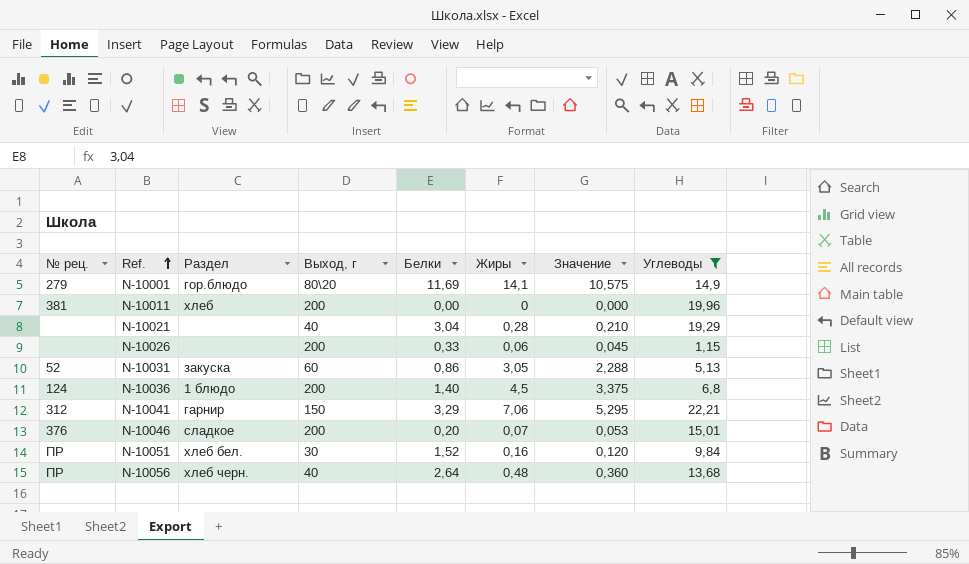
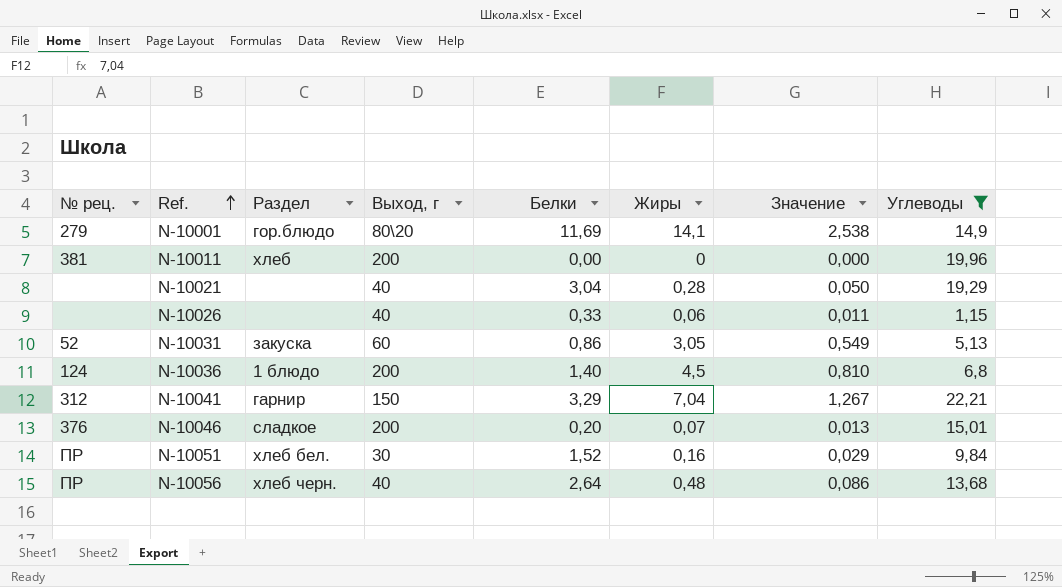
column Значение | formula: [Жиры] * 0,75 -> [Жиры] * 0,18
N-10026 | Выход, г: 200 -> 40
N-10041 | Жиры: 7,06 -> 7,04

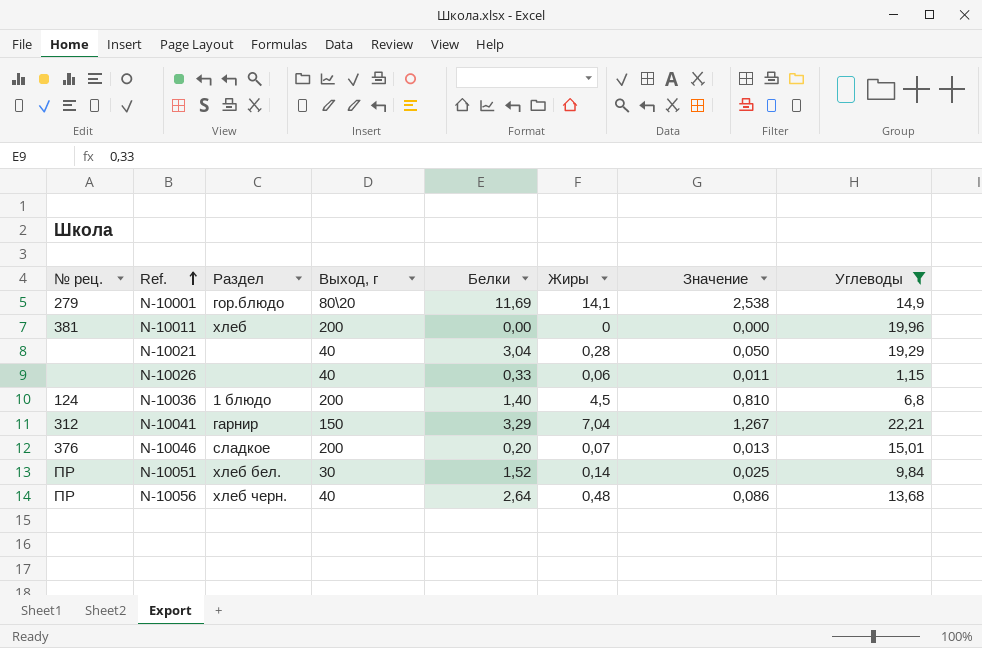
row N-10031: 52 | закуска | 60 | 0,86 | 3,05 | 0,549 | 5,13 -> none
N-10051 | Жиры: 0,16 -> 0,14
N-10051 | Значение: 0,029 -> 0,025

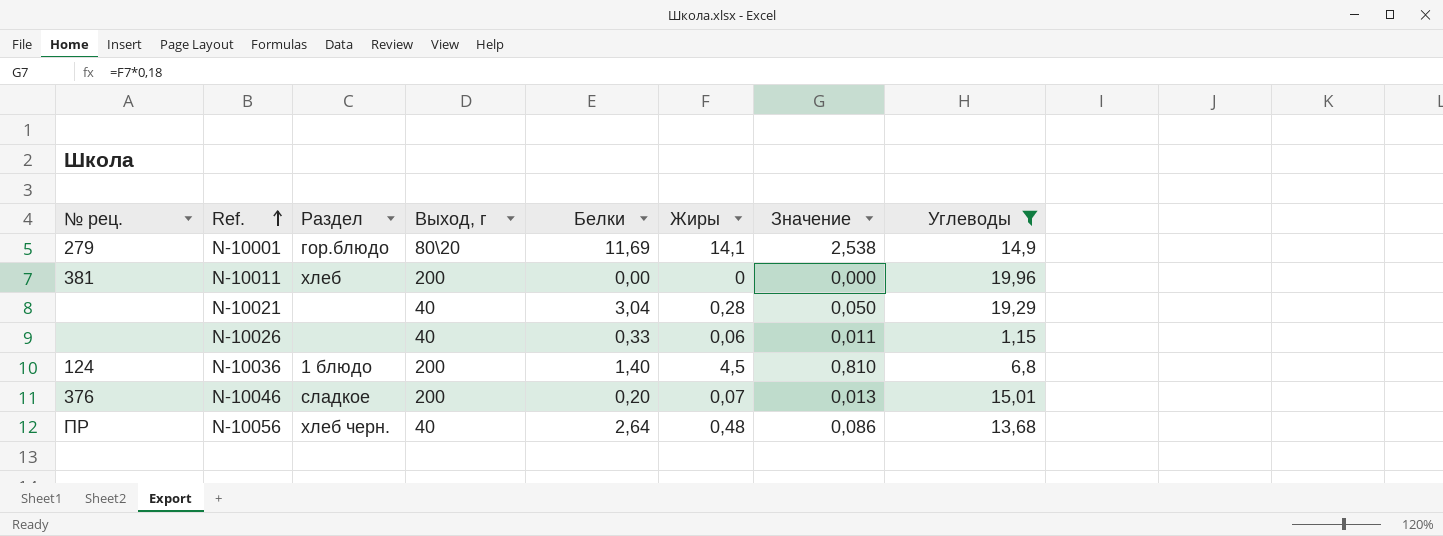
row N-10041: 312 | гарнир | 150 | 3,29 | 7,04 | 1,267 | 22,21 -> none
row N-10051: ПР | хлеб бел. | 30 | 1,52 | 0,14 | 0,025 | 9,84 -> none

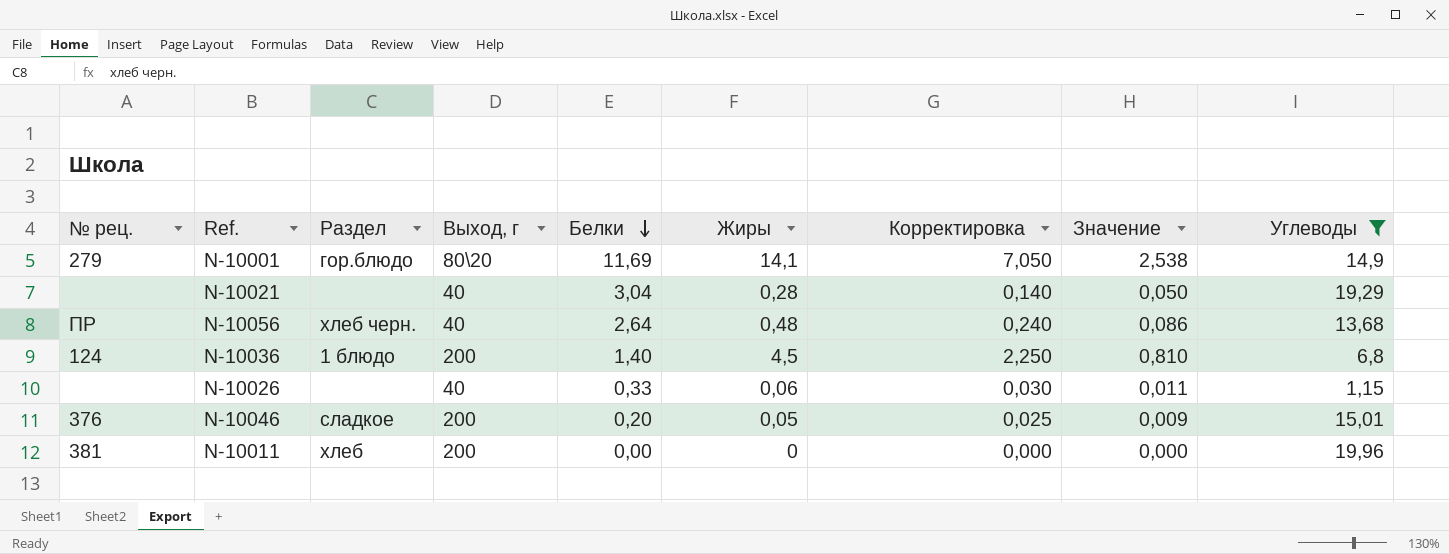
row order: Ref. ascending -> Белки descending
column Корректировка | formula: none -> [Жиры] * 0,5
N-10046 | Жиры: 0,07 -> 0,05
N-10046 | Значение: 0,013 -> 0,009

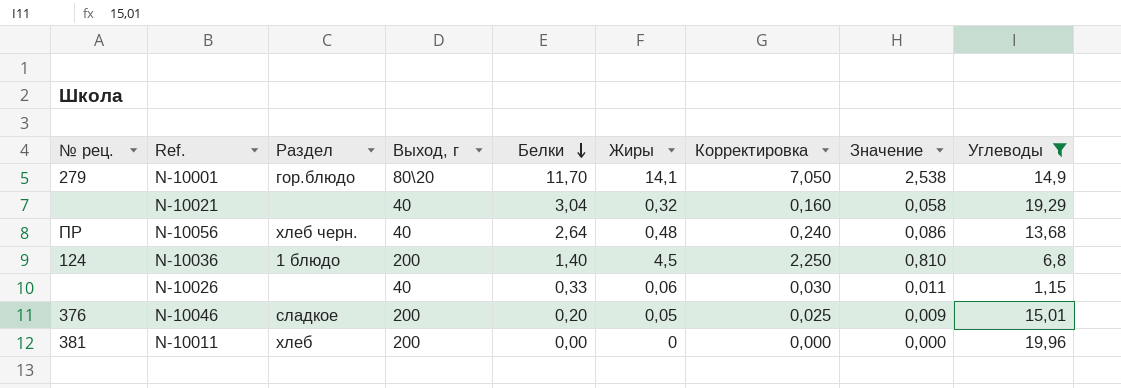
N-10001 | Белки: 11,69 -> 11,70
N-10021 | Жиры: 0,28 -> 0,32
N-10021 | Корректировка: 0,140 -> 0,160
N-10021 | Значение: 0,050 -> 0,058

